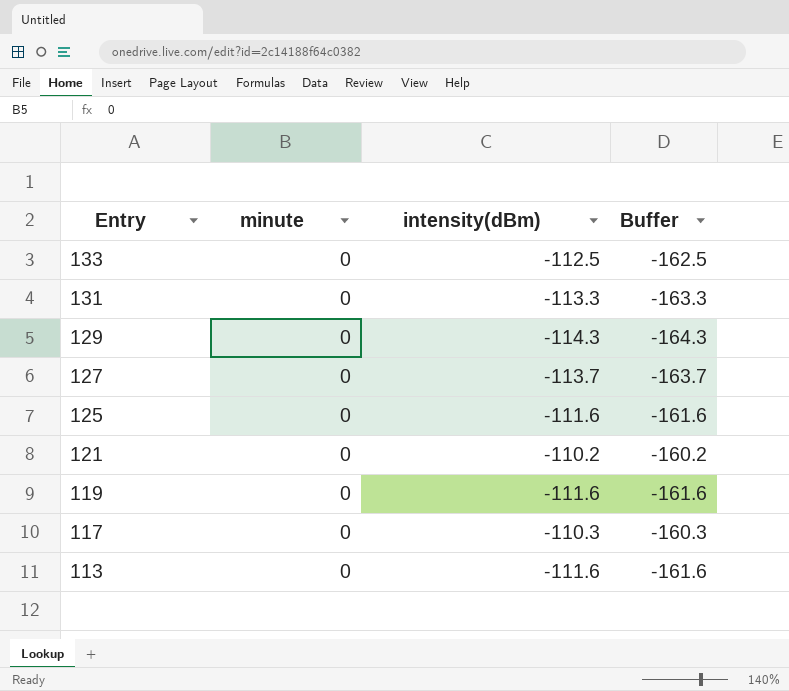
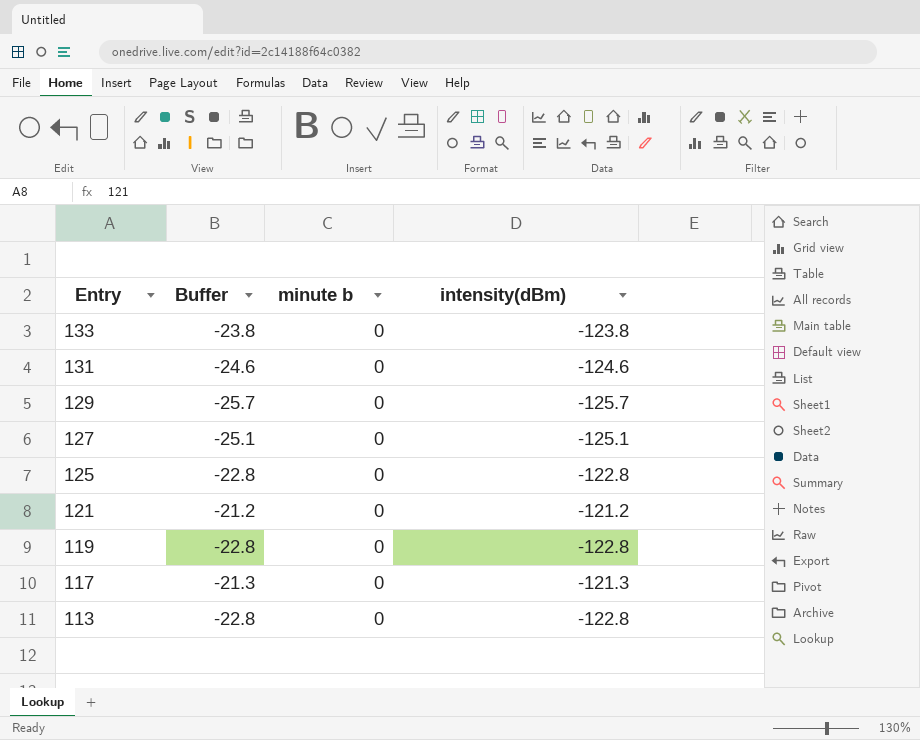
column Buffer | formula: [intensity(dBm)] - 50 -> [intensity(dBm)] + 100
column Buffer | position: 4 -> 2
column name: minute -> minute b
133 | intensity(dBm): -112.5 -> -123.8
131 | intensity(dBm): -113.3 -> -124.6
129 | intensity(dBm): -114.3 -> -125.7
127 | intensity(dBm): -113.7 -> -125.1
125 | intensity(dBm): -111.6 -> -122.8
121 | intensity(dBm): -110.2 -> -121.2
119 | intensity(dBm): -111.6 -> -122.8
117 | intensity(dBm): -110.3 -> -121.3
113 | intensity(dBm): -111.6 -> -122.8

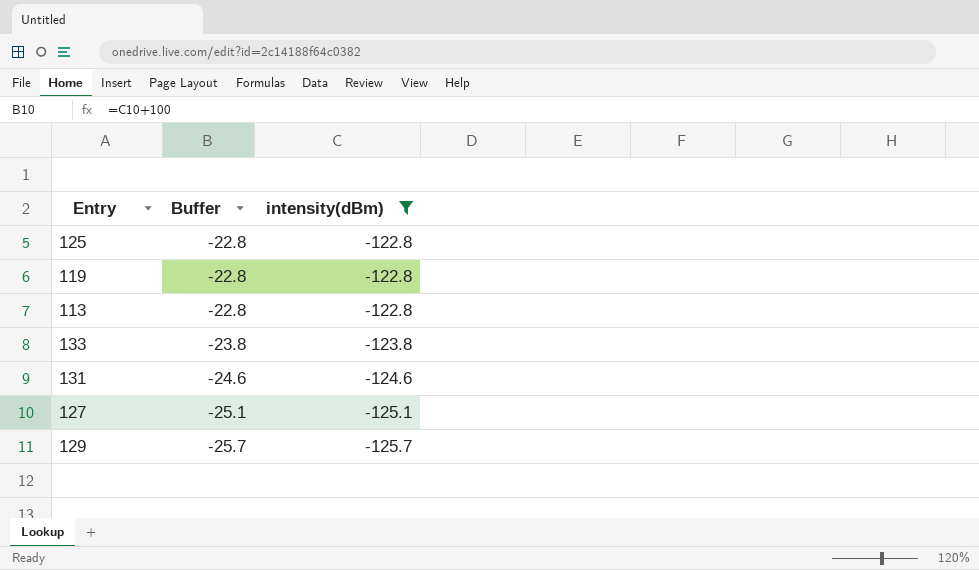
filter: none -> intensity(dBm) <= -122.8
row order: Entry descending -> Buffer descending
column minute b | position: 3 -> none

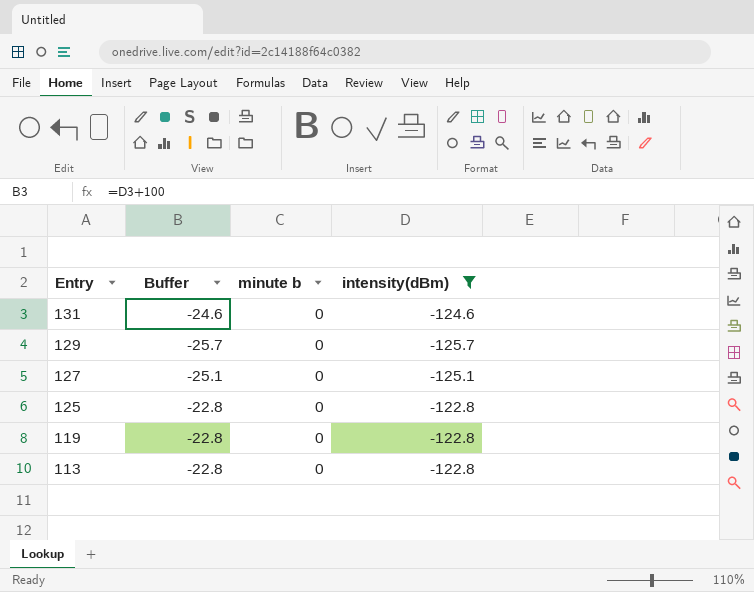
row order: Buffer descending -> Entry descending
column minute b | position: none -> 3
row 133: -23.8 | -123.8 -> none

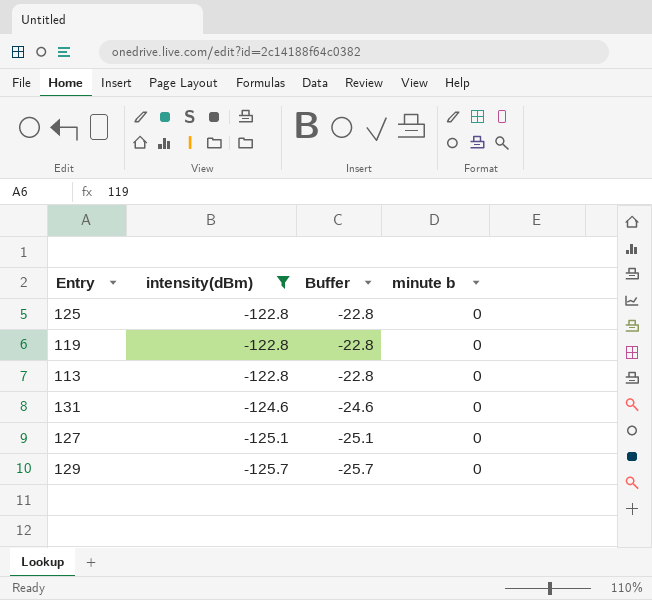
row order: Entry descending -> intensity(dBm) descending
column intensity(dBm) | position: 4 -> 2

